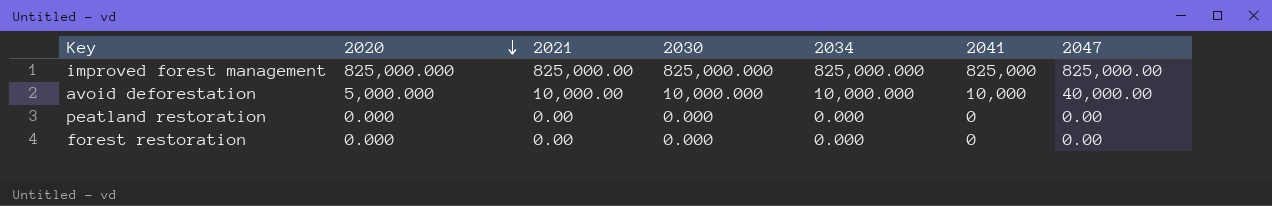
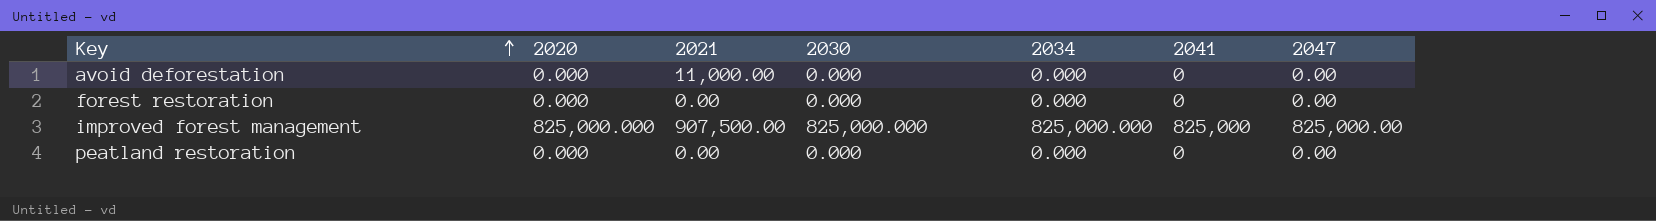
row order: 2020 descending -> Key ascending
avoid deforestation | 2020: 5,000.000 -> 0.000
avoid deforestation | 2021: 10,000.00 -> 11,000.00
avoid deforestation | 2030: 10,000.000 -> 0.000
avoid deforestation | 2034: 10,000.000 -> 0.000
avoid deforestation | 2041: 10,000 -> 0
avoid deforestation | 2047: 40,000.00 -> 0.00
improved forest management | 2021: 825,000.00 -> 907,500.00

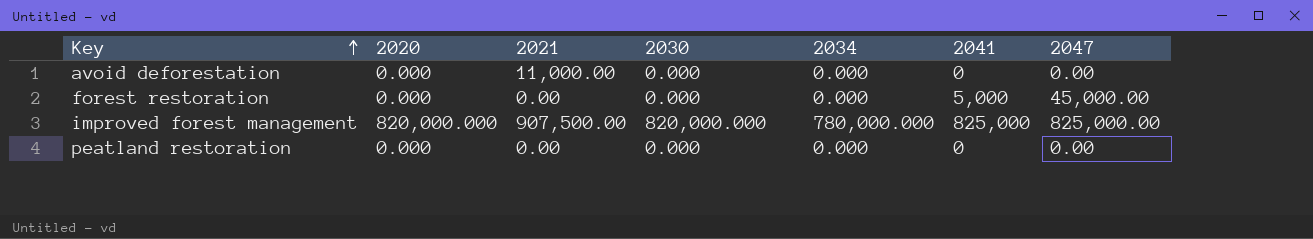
forest restoration | 2041: 0 -> 5,000
forest restoration | 2047: 0.00 -> 45,000.00
improved forest management | 2020: 825,000.000 -> 820,000.000
improved forest management | 2030: 825,000.000 -> 820,000.000
improved forest management | 2034: 825,000.000 -> 780,000.000

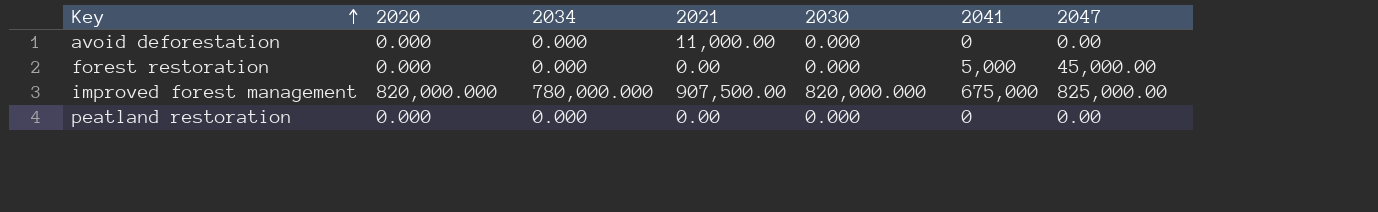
column 2034 | position: 5 -> 3
improved forest management | 2041: 825,000 -> 675,000

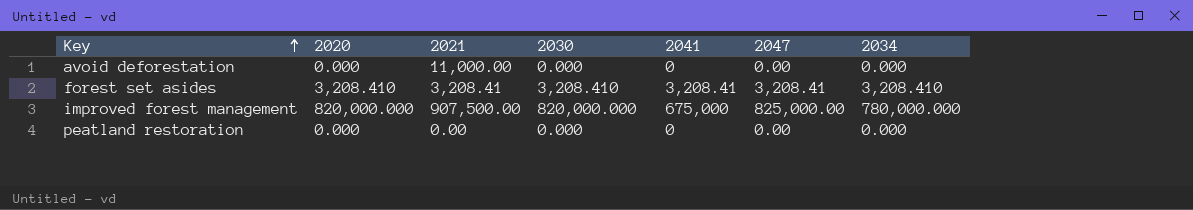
column 2034 | position: 3 -> 7
row forest restoration: 0.000 | 0.000 | 0.00 | 0.000 | 5,000 | 45,000.00 -> none
row forest set asides: none -> 3,208.410 | 3,208.41 | 3,208.410 | 3,208.41 | 3,208.41 | 3,208.410

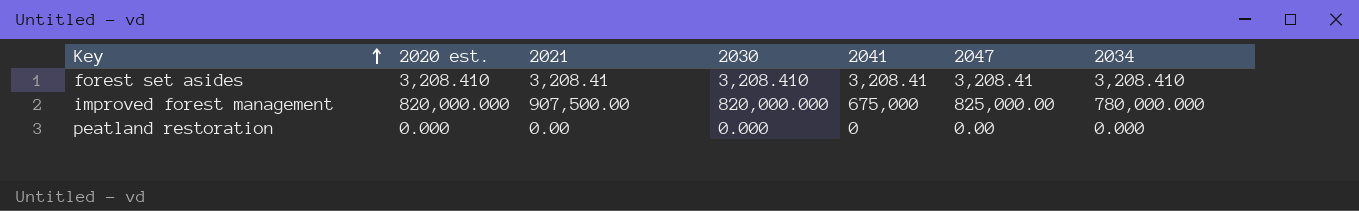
column name: 2020 -> 2020 est.
row avoid deforestation: 0.000 | 11,000.00 | 0.000 | 0 | 0.00 | 0.000 -> none

